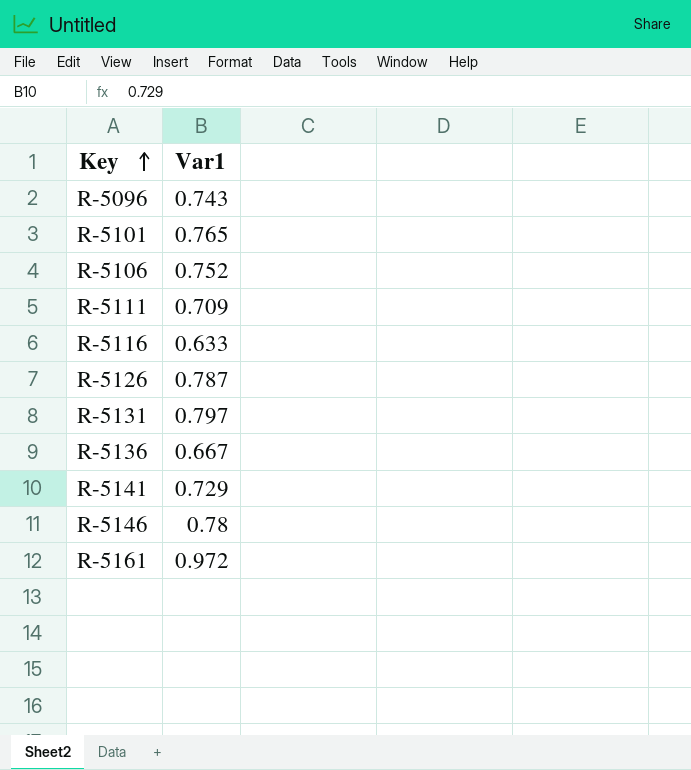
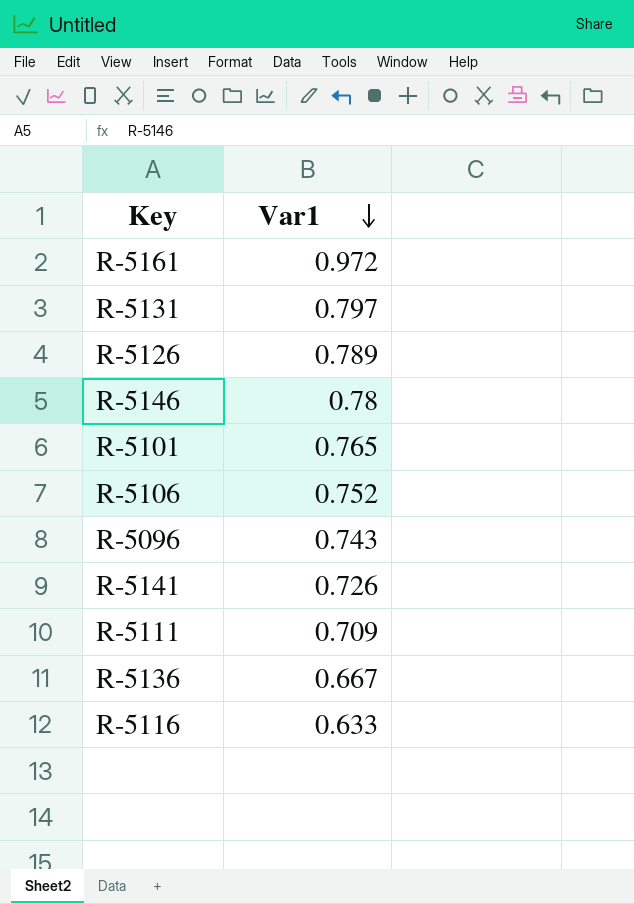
row order: Key ascending -> Var1 descending
R-5126 | Var1: 0.787 -> 0.789
R-5141 | Var1: 0.729 -> 0.726

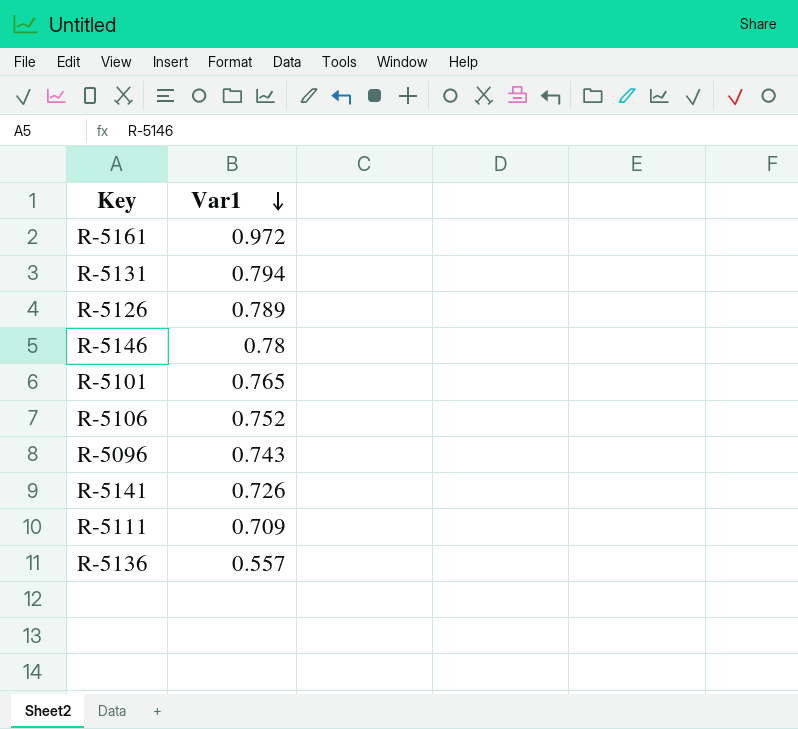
row R-5116: 0.633 -> none
R-5131 | Var1: 0.797 -> 0.794
R-5136 | Var1: 0.667 -> 0.557

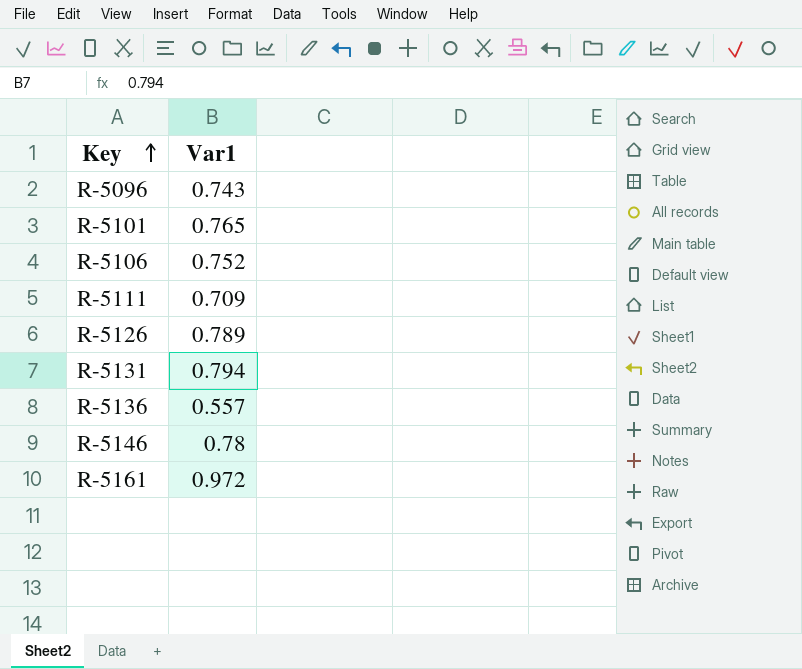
row order: Var1 descending -> Key ascending
row R-5141: 0.726 -> none

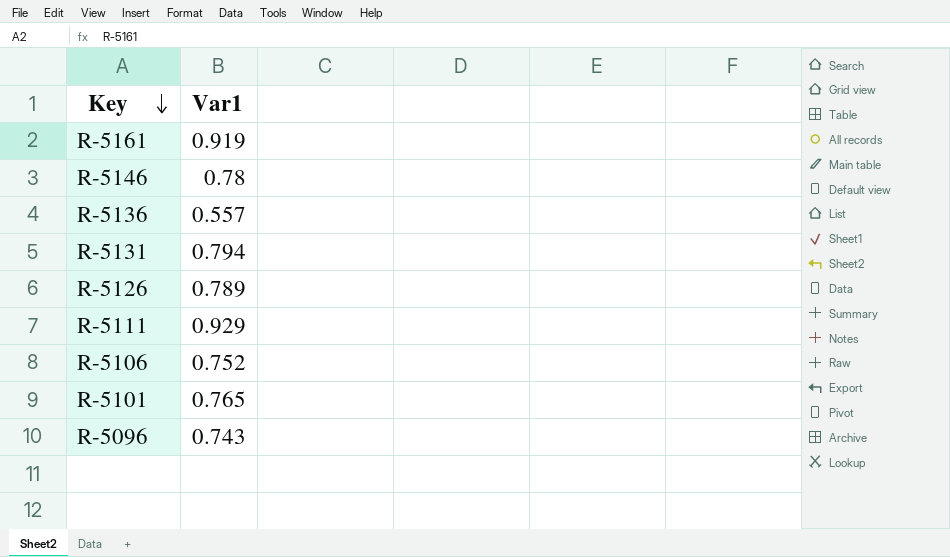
row order: Key ascending -> Key descending
R-5161 | Var1: 0.972 -> 0.919
R-5111 | Var1: 0.709 -> 0.929

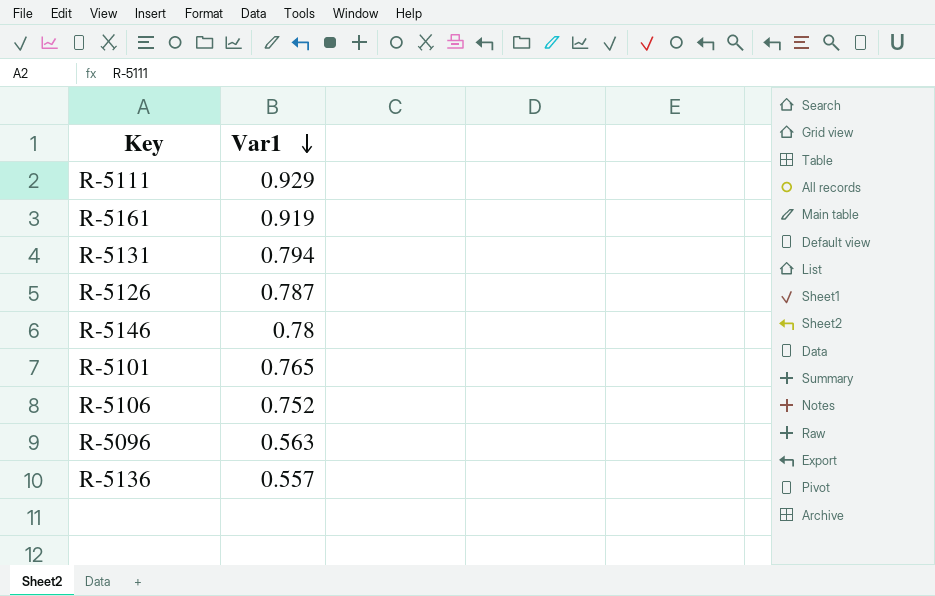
row order: Key descending -> Var1 descending
R-5126 | Var1: 0.789 -> 0.787
R-5096 | Var1: 0.743 -> 0.563

